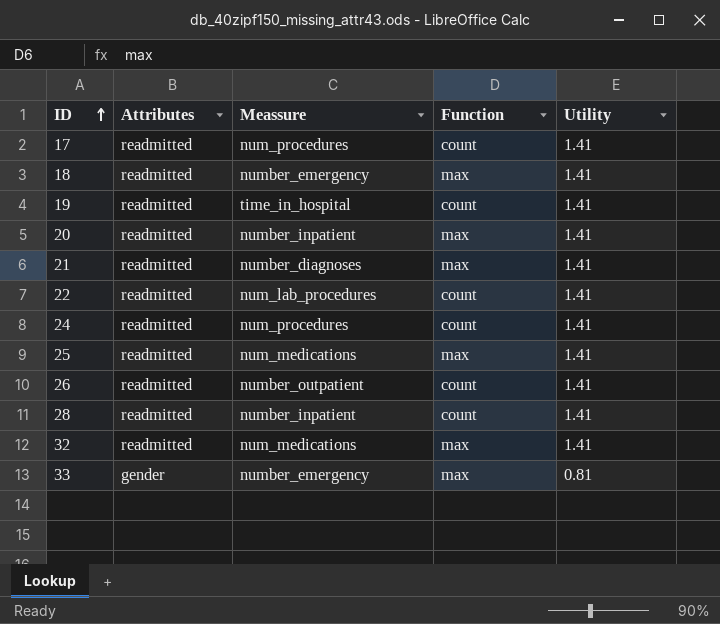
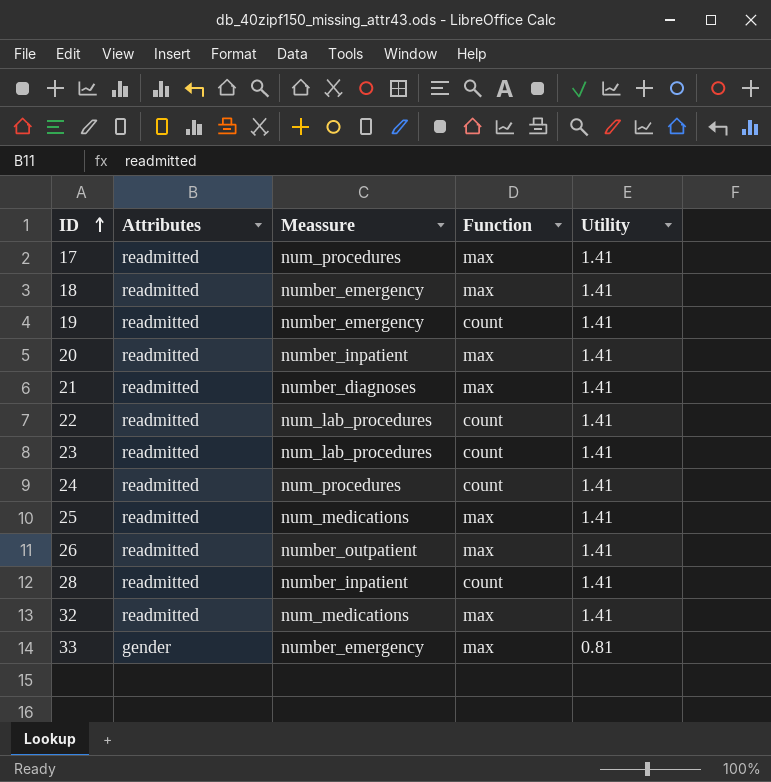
17 | Function: count -> max
19 | Meassure: time_in_hospital -> number_emergency
row 23: none -> readmitted | num_lab_procedures | count | 1.41
26 | Function: count -> max

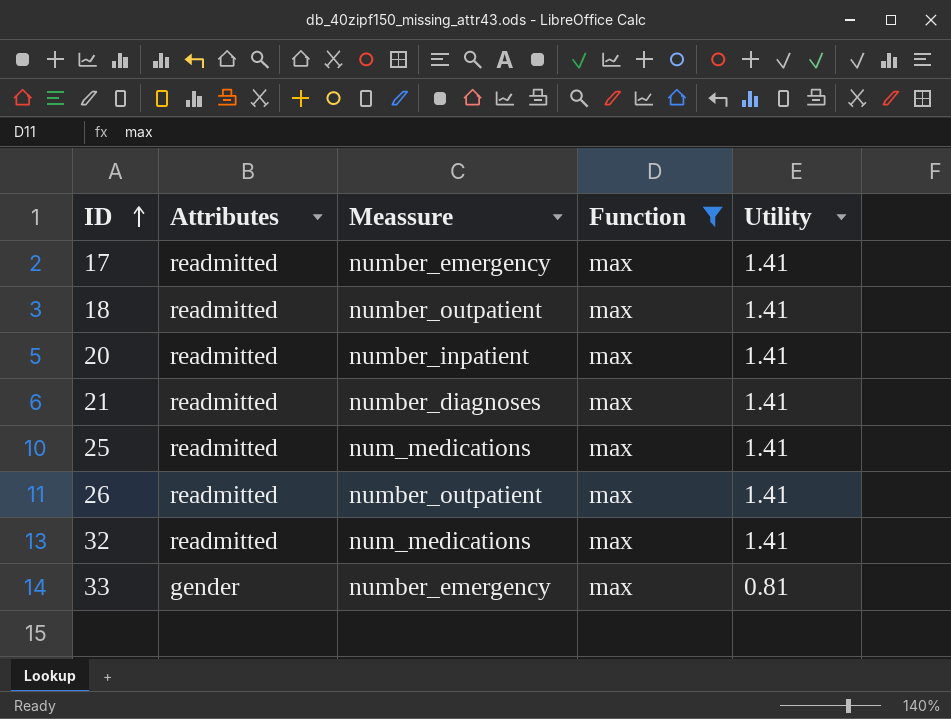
filter: none -> Function = max
17 | Meassure: num_procedures -> number_emergency
18 | Meassure: number_emergency -> number_outpatient

